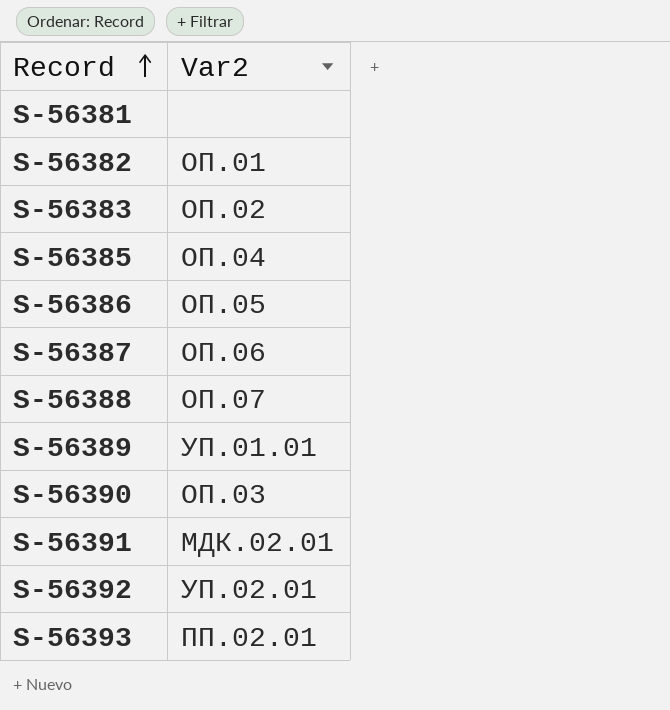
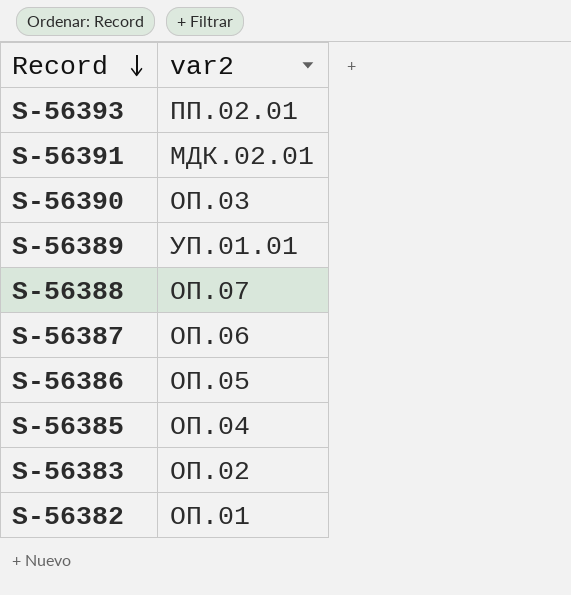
row order: Record ascending -> Record descending
column name: Var2 -> var2
row S-56381: none -> none
row S-56392: УП.02.01 -> none

